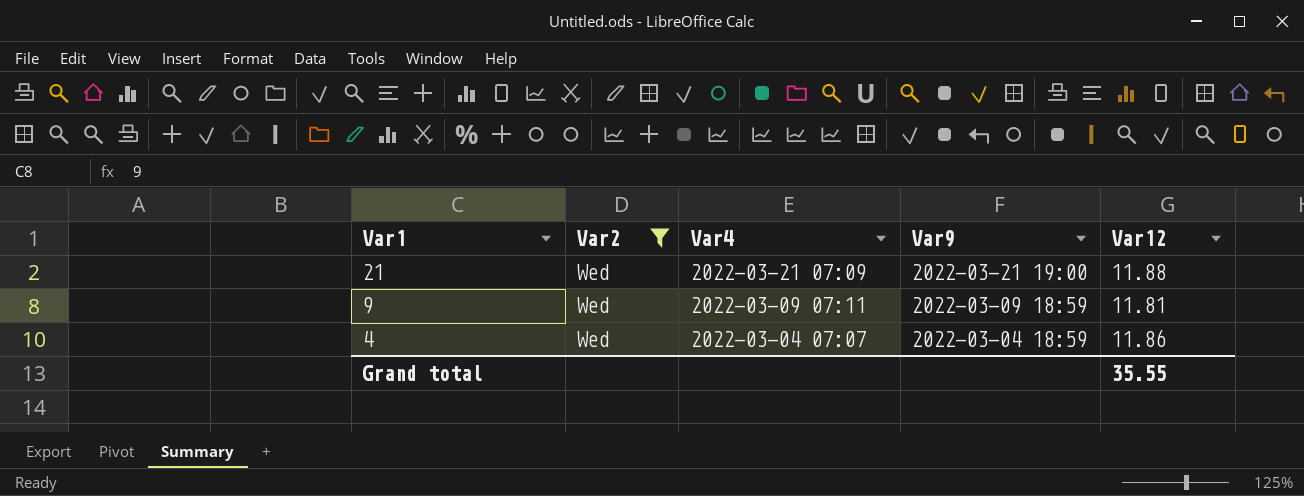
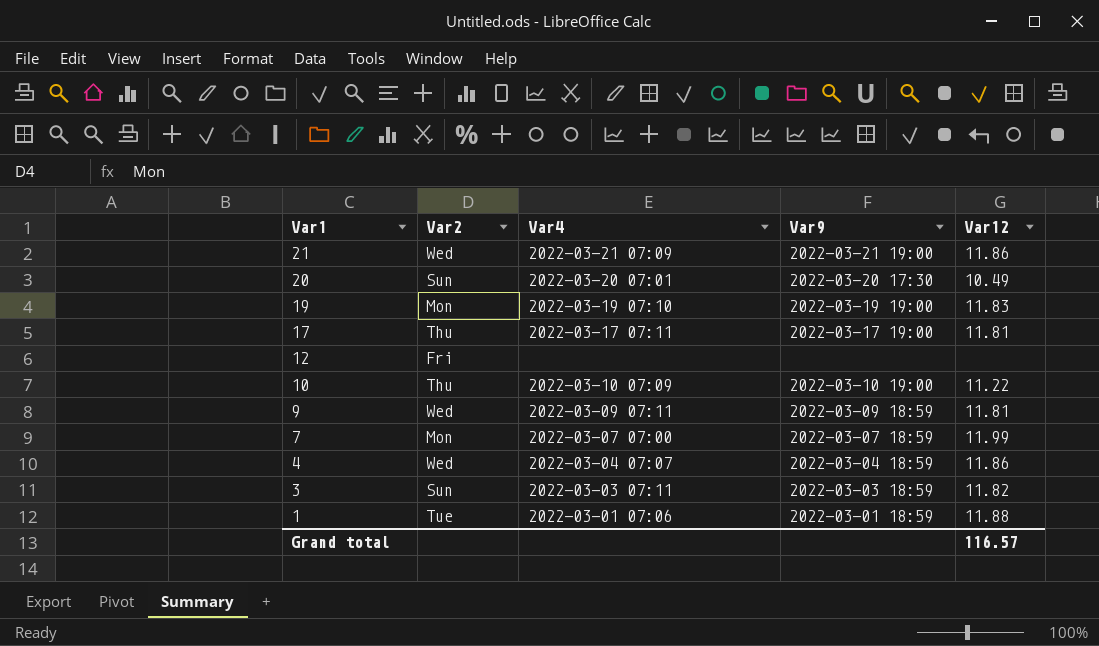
filter: Var2 = Wed -> none
21 | Var12: 11.88 -> 11.86
Grand total | Var12: 35.55 -> 116.57

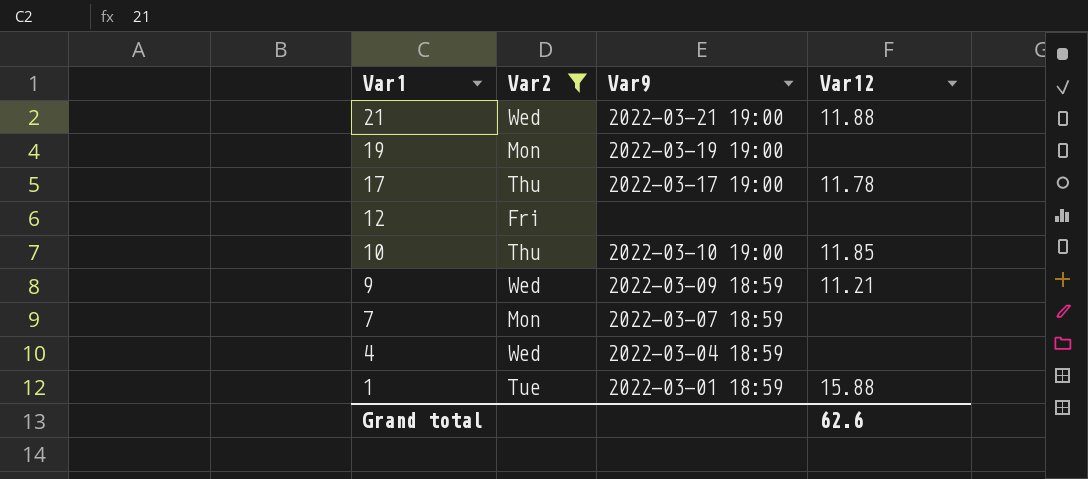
filter: none -> Var2 != Sun
column Var4 | position: 3 -> none
21 | Var12: 11.86 -> 11.88
19 | Var12: 11.83 -> none
17 | Var12: 11.81 -> 11.78
10 | Var12: 11.22 -> 11.85
9 | Var12: 11.81 -> 11.21
7 | Var12: 11.99 -> none
4 | Var12: 11.86 -> none
1 | Var12: 11.88 -> 15.88
Grand total | Var12: 116.57 -> 62.6

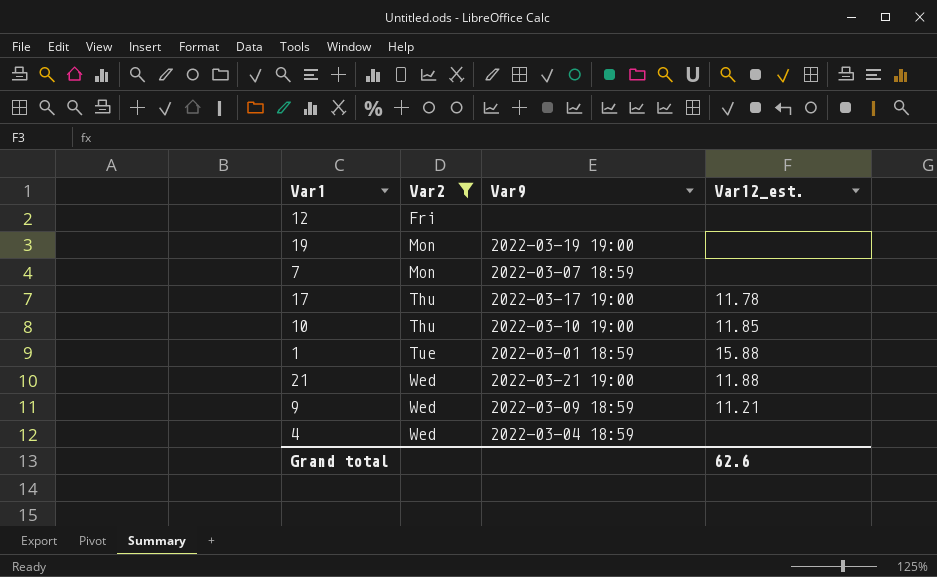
row order: Var1 descending -> Var2 ascending
column name: Var12 -> Var12_est.

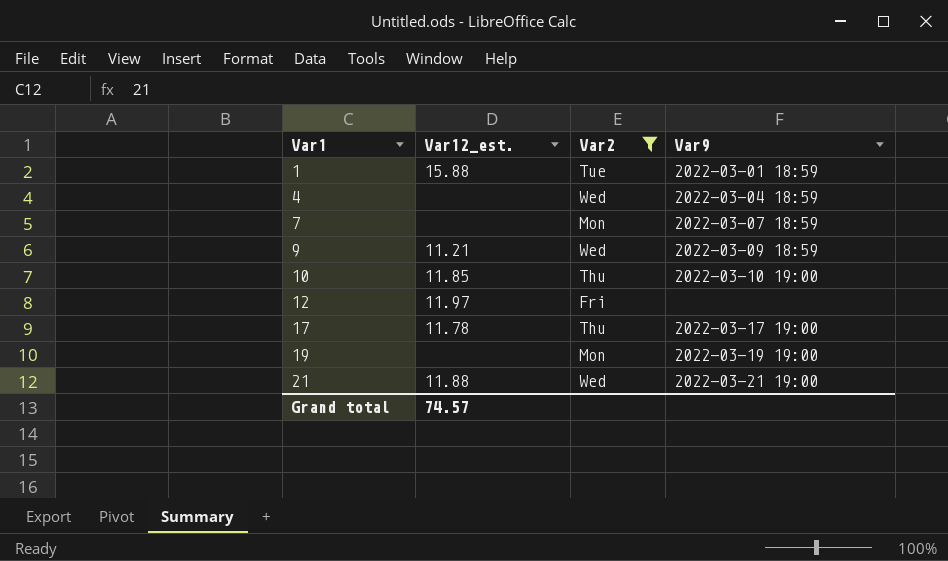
row order: Var2 ascending -> Var1 ascending
column Var12_est. | position: 4 -> 2
12 | Var12_est.: none -> 11.97
Grand total | Var12_est.: 62.6 -> 74.57

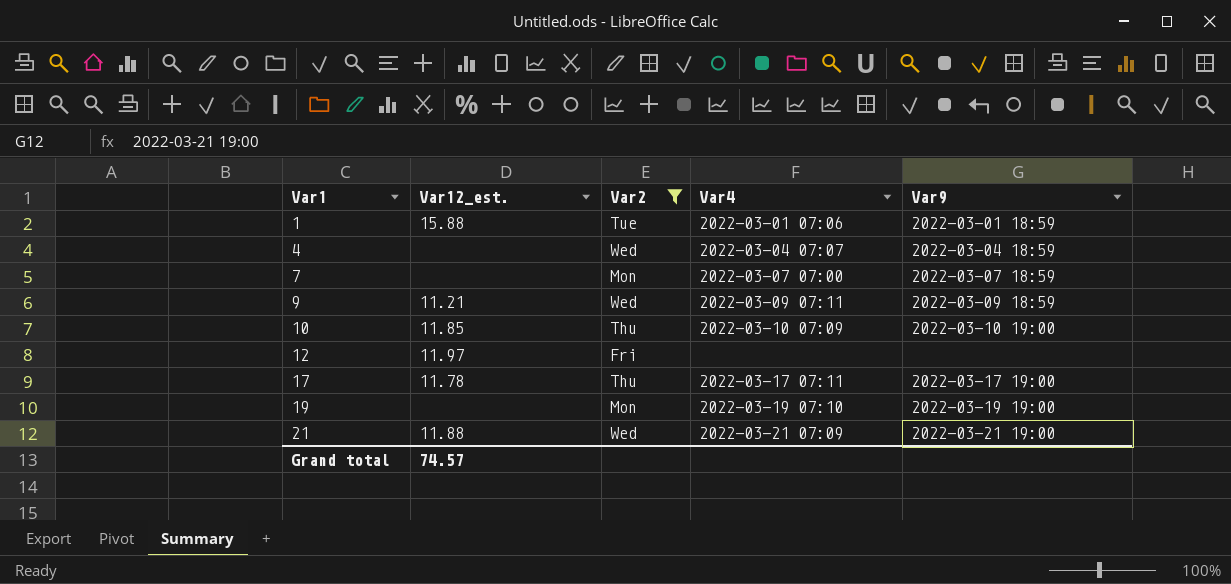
column Var4 | position: none -> 4

